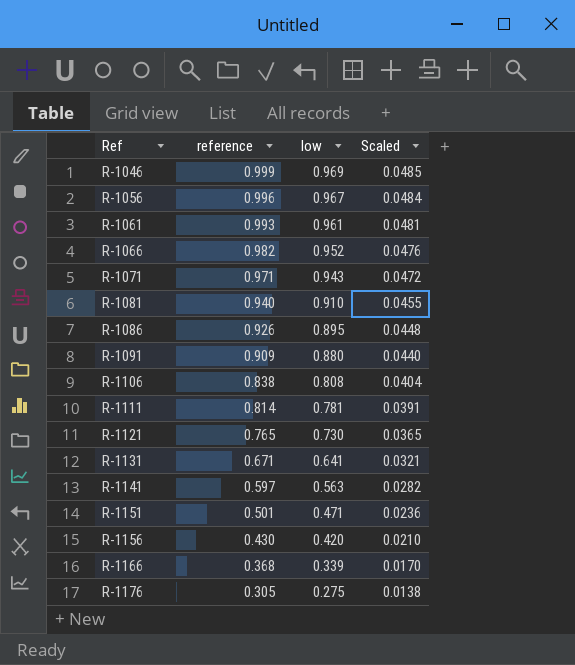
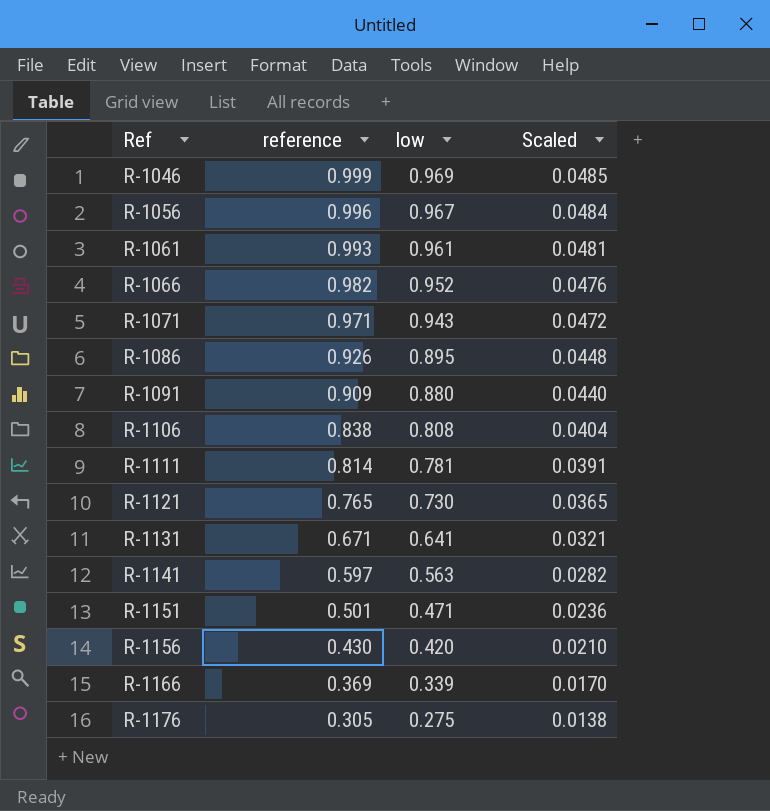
row R-1081: 0.940 | 0.910 | 0.0455 -> none
R-1166 | reference: 0.368 -> 0.369

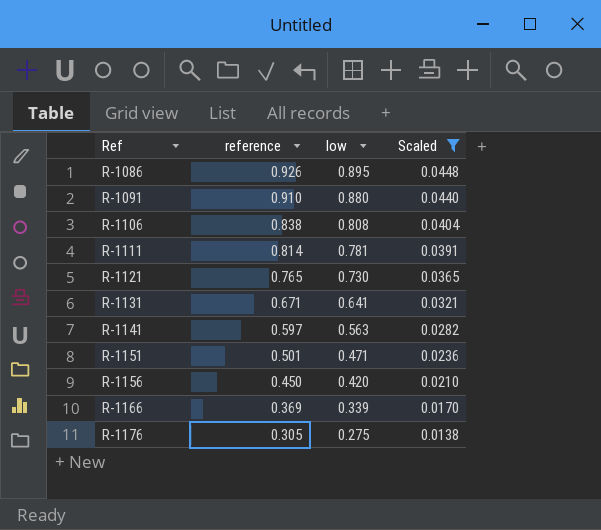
filter: none -> Scaled <= 0.0448
R-1091 | reference: 0.909 -> 0.910
R-1156 | reference: 0.430 -> 0.450

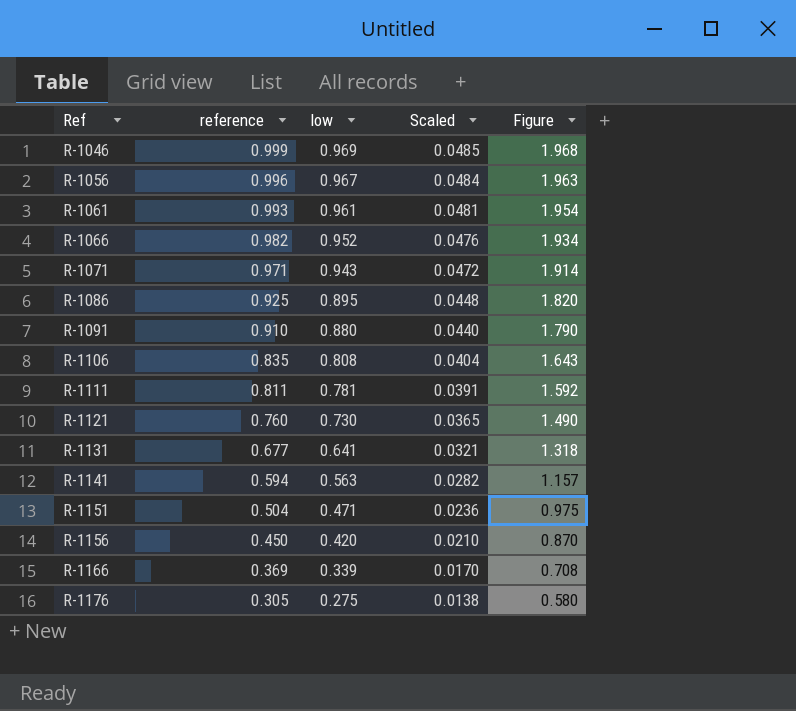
filter: Scaled <= 0.0448 -> none
column Figure | formula: none -> [reference] + [low]
R-1086 | reference: 0.926 -> 0.925
R-1106 | reference: 0.838 -> 0.835
R-1111 | reference: 0.814 -> 0.811
R-1121 | reference: 0.765 -> 0.760
R-1131 | reference: 0.671 -> 0.677
R-1141 | reference: 0.597 -> 0.594
R-1151 | reference: 0.501 -> 0.504

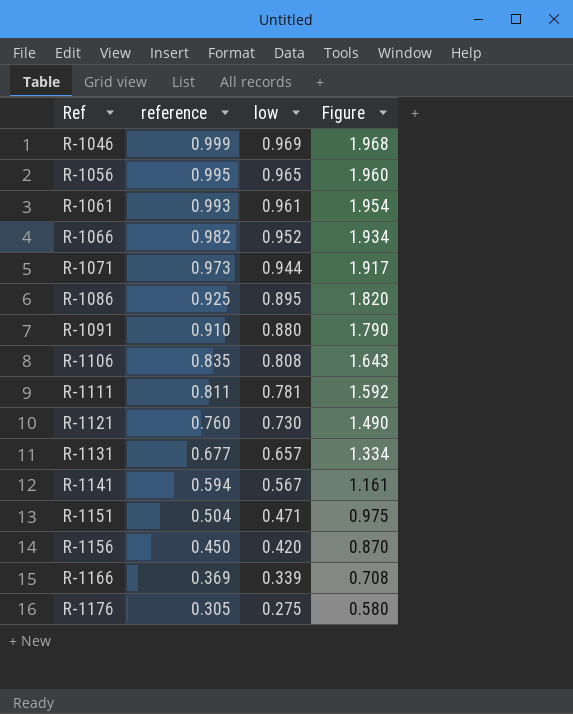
column Scaled | formula: [low] * 0.05 -> none
R-1056 | reference: 0.996 -> 0.995
R-1056 | low: 0.967 -> 0.965
R-1056 | Figure: 1.963 -> 1.960
R-1071 | reference: 0.971 -> 0.973
R-1071 | low: 0.943 -> 0.944
R-1071 | Figure: 1.914 -> 1.917
R-1131 | low: 0.641 -> 0.657
R-1131 | Figure: 1.318 -> 1.334
R-1141 | low: 0.563 -> 0.567
R-1141 | Figure: 1.157 -> 1.161

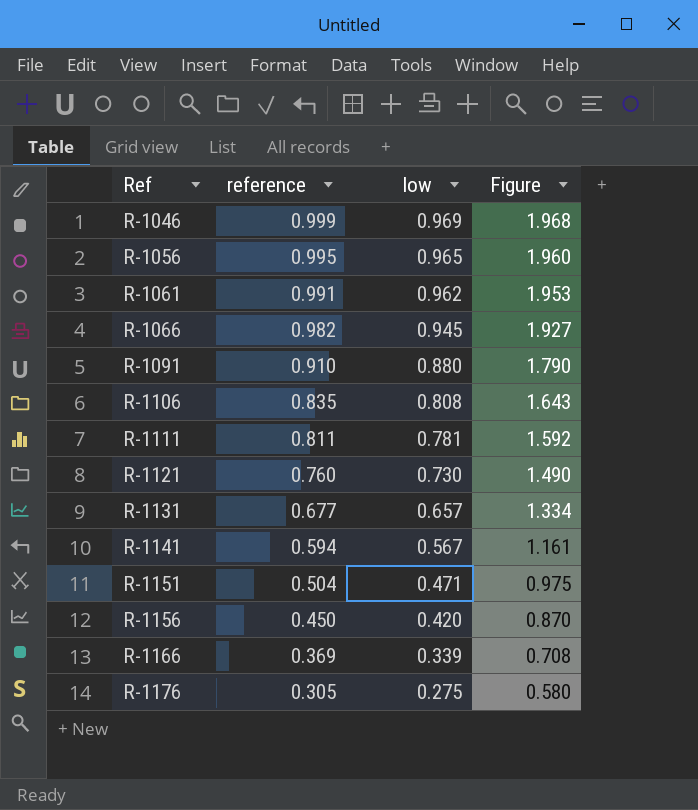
row R-1071: 0.973 | 0.944 | 1.917 -> none
row R-1086: 0.925 | 0.895 | 1.820 -> none
R-1061 | reference: 0.993 -> 0.991
R-1061 | low: 0.961 -> 0.962
R-1061 | Figure: 1.954 -> 1.953
R-1066 | low: 0.952 -> 0.945
R-1066 | Figure: 1.934 -> 1.927

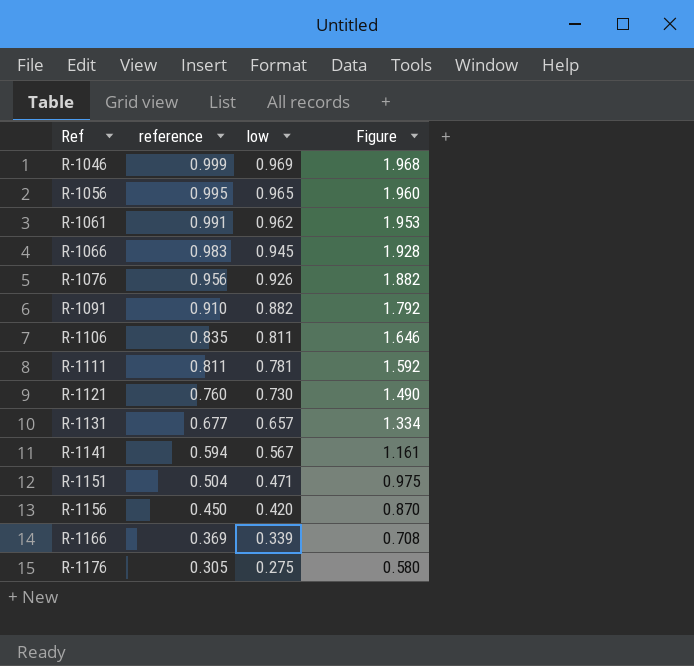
R-1066 | reference: 0.982 -> 0.983
R-1066 | Figure: 1.927 -> 1.928
row R-1076: none -> 0.956 | 0.926 | 1.882
R-1091 | low: 0.880 -> 0.882
R-1091 | Figure: 1.790 -> 1.792
R-1106 | low: 0.808 -> 0.811
R-1106 | Figure: 1.643 -> 1.646

